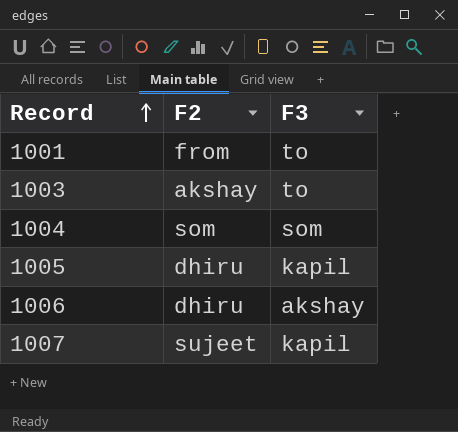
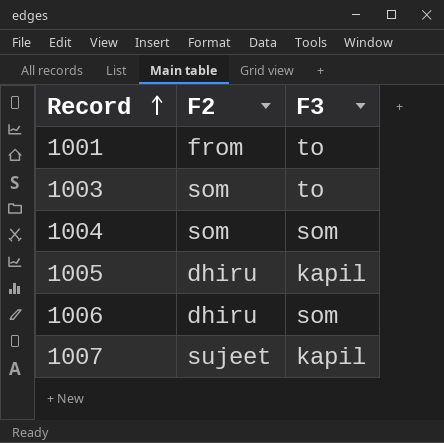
1003 | F2: akshay -> som
1006 | F3: akshay -> som

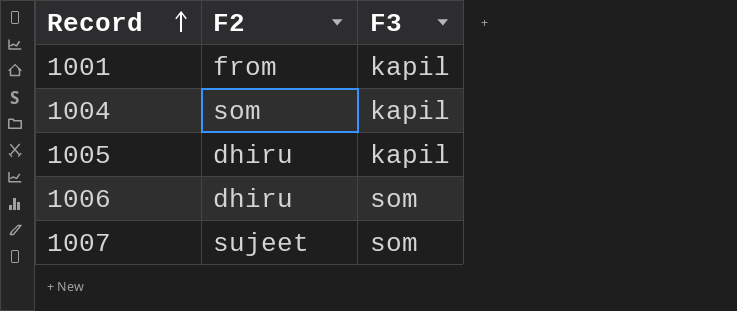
row 1003: som | to -> none
1001 | F3: to -> kapil
1004 | F3: som -> kapil
1007 | F3: kapil -> som

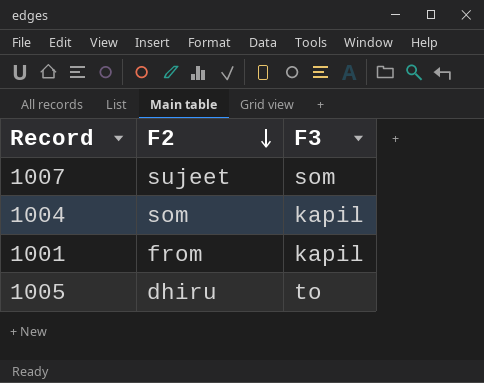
row order: Record ascending -> F2 descending
row 1006: dhiru | som -> none
1005 | F3: kapil -> to

